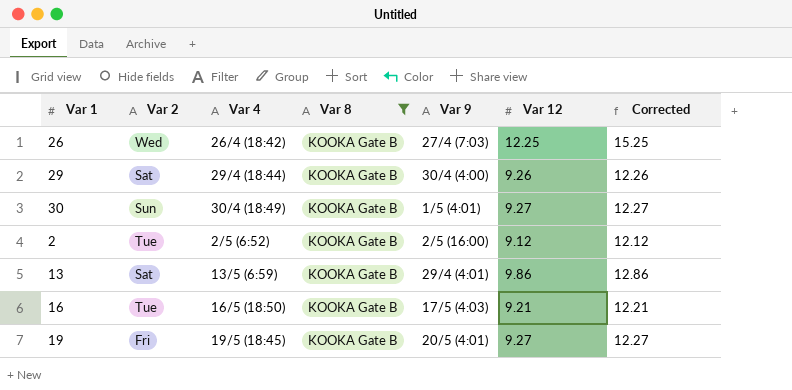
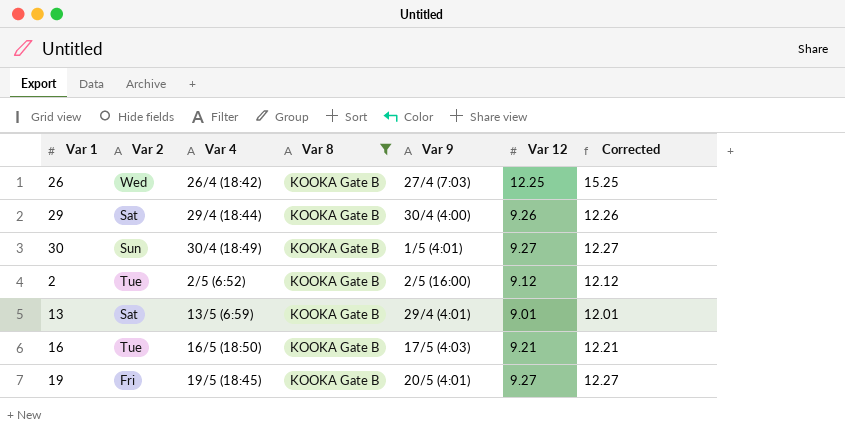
13 | Var 12: 9.86 -> 9.01
13 | Corrected: 12.86 -> 12.01

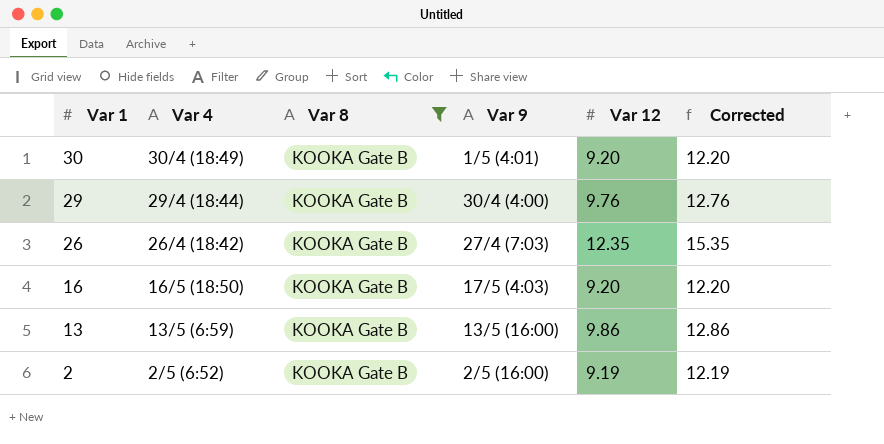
row order: none -> Var 1 descending
column Var 2 | position: 2 -> none
row 19: Fri | 19/5 (18:45) | KOOKA Gate B | 20/5 (4:01) | 9.27 | 12.27 -> none
30 | Var 12: 9.27 -> 9.20
30 | Corrected: 12.27 -> 12.20
29 | Var 12: 9.26 -> 9.76
29 | Corrected: 12.26 -> 12.76
26 | Var 12: 12.25 -> 12.35
26 | Corrected: 15.25 -> 15.35
16 | Var 12: 9.21 -> 9.20
16 | Corrected: 12.21 -> 12.20
13 | Var 9: 29/4 (4:01) -> 13/5 (16:00)
13 | Var 12: 9.01 -> 9.86
13 | Corrected: 12.01 -> 12.86
2 | Var 12: 9.12 -> 9.19
2 | Corrected: 12.12 -> 12.19

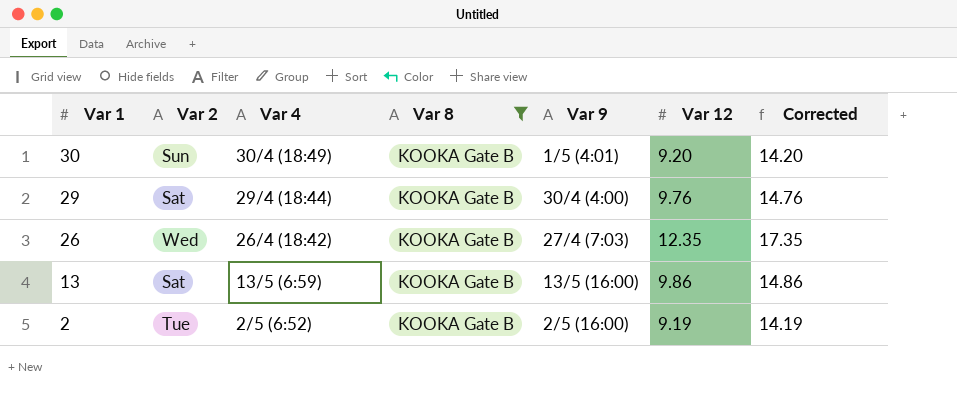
column Var 2 | position: none -> 2
column Corrected | formula: [Var 12] + 3 -> [Var 12] + 5
row 16: 16/5 (18:50) | KOOKA Gate B | 17/5 (4:03) | 9.20 | 12.20 -> none

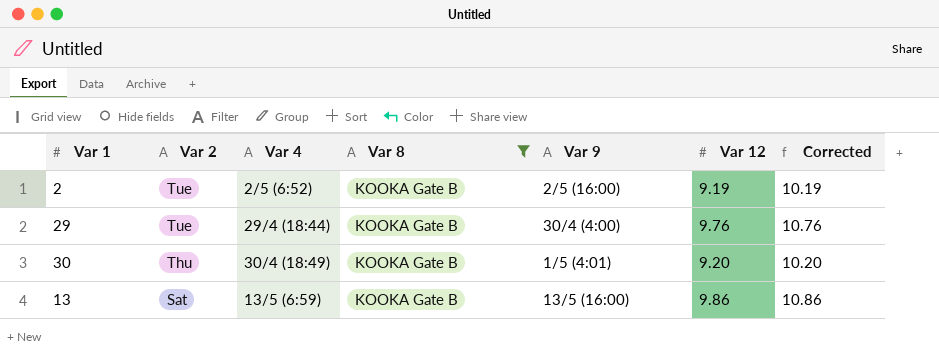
row order: Var 1 descending -> Var 2 descending
column Corrected | formula: [Var 12] + 5 -> [Var 12] + 1
row 26: Wed | 26/4 (18:42) | KOOKA Gate B | 27/4 (7:03) | 12.35 | 17.35 -> none
29 | Var 2: Sat -> Tue
30 | Var 2: Sun -> Thu

